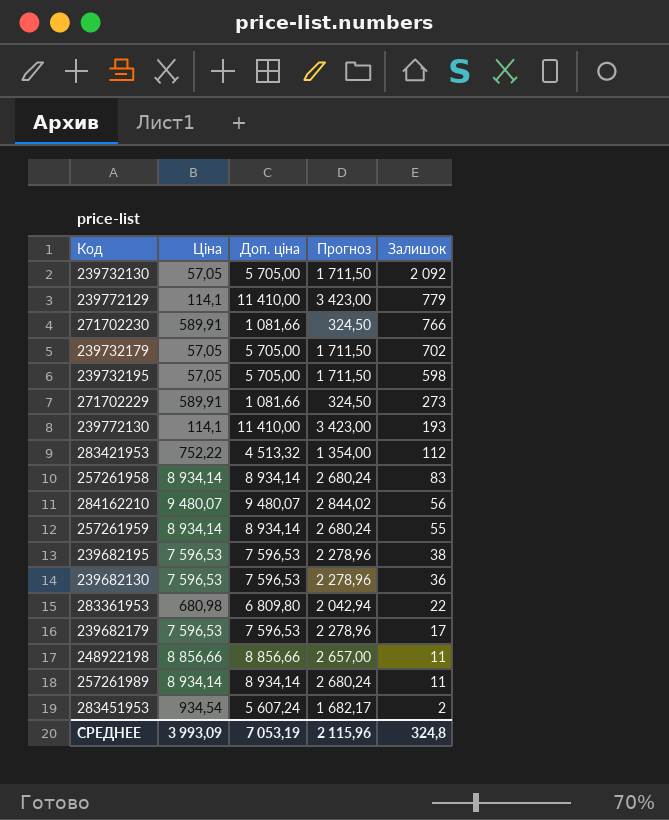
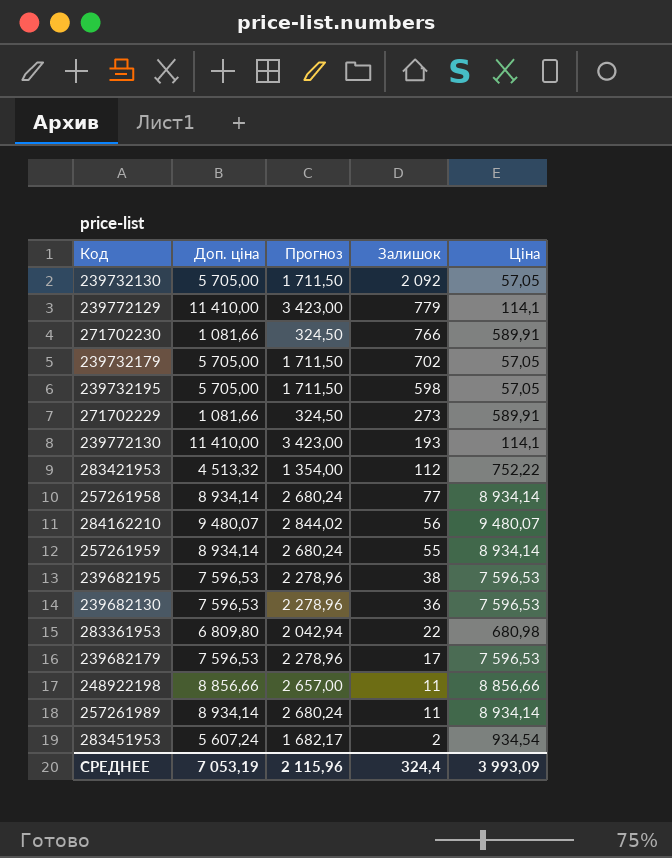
column Ціна | position: 2 -> 5
257261958 | Залишок: 83 -> 77
СРЕДНЕЕ | Залишок: 324,8 -> 324,4

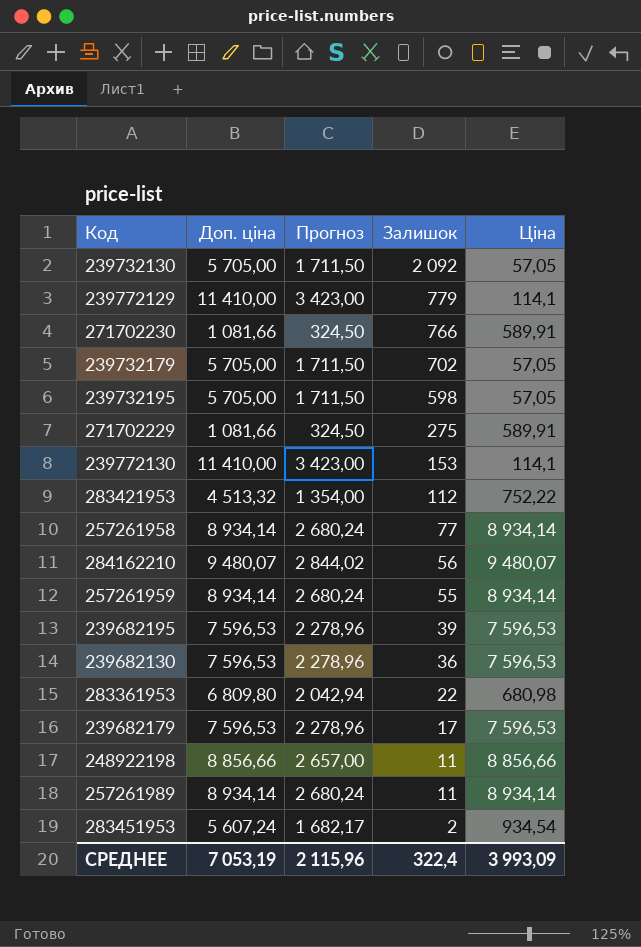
271702229 | Залишок: 273 -> 275
239772130 | Залишок: 193 -> 153
239682195 | Залишок: 38 -> 39
СРЕДНЕЕ | Залишок: 324,4 -> 322,4

